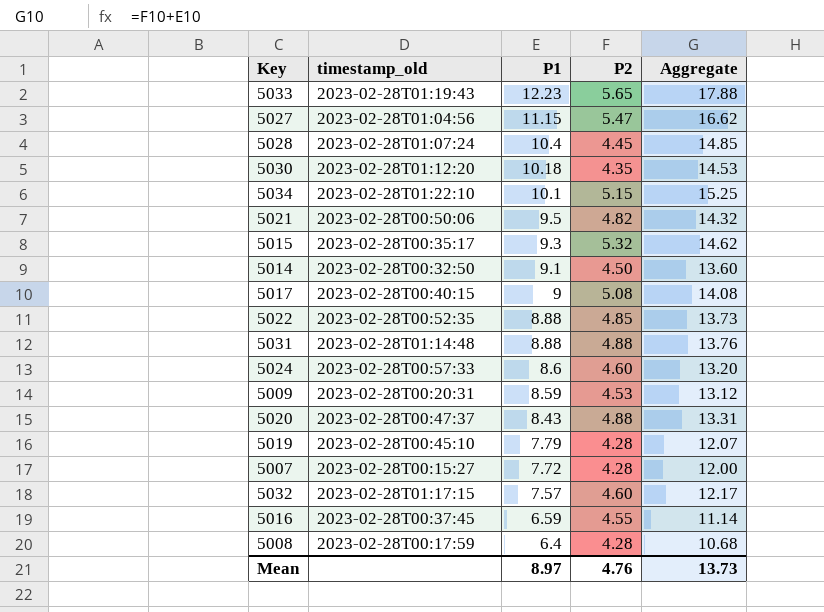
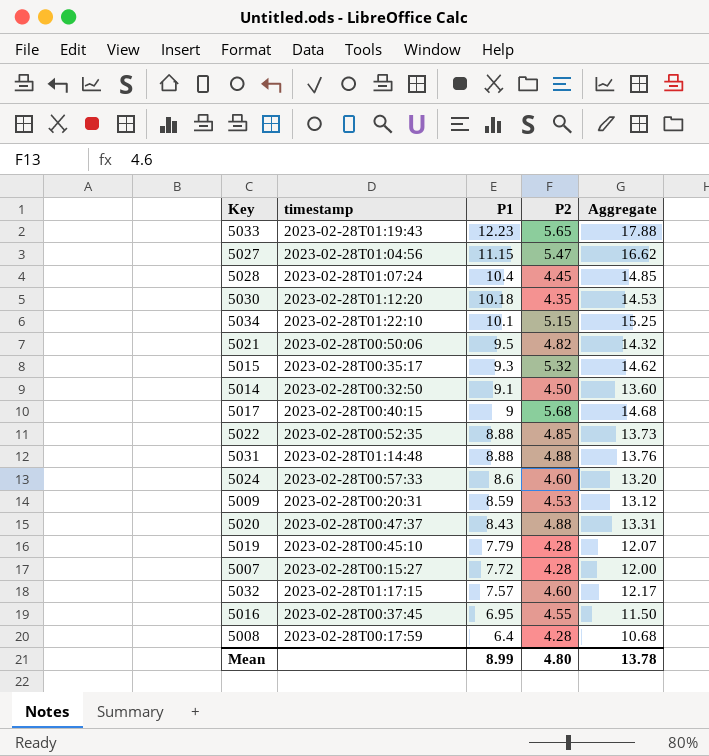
column name: timestamp_old -> timestamp
5017 | P2: 5.08 -> 5.68
5017 | Aggregate: 14.08 -> 14.68
5016 | P1: 6.59 -> 6.95
5016 | Aggregate: 11.14 -> 11.50
Mean | P1: 8.97 -> 8.99
Mean | P2: 4.76 -> 4.80
Mean | Aggregate: 13.73 -> 13.78

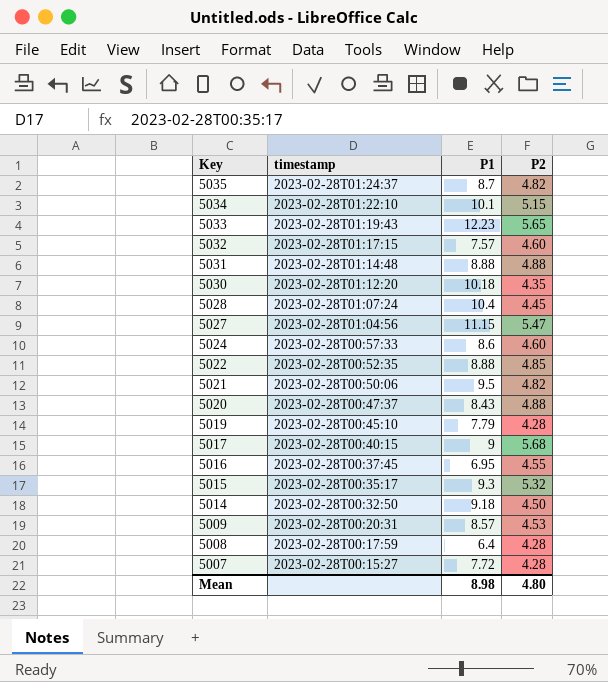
row order: P1 descending -> Key descending
column Aggregate | formula: [P1] + [P2] -> none
row 5035: none -> 2023-02-28T01:24:37 | 8.7 | 4.82
5014 | P1: 9.1 -> 9.18
5009 | P1: 8.59 -> 8.57
Mean | P1: 8.99 -> 8.98

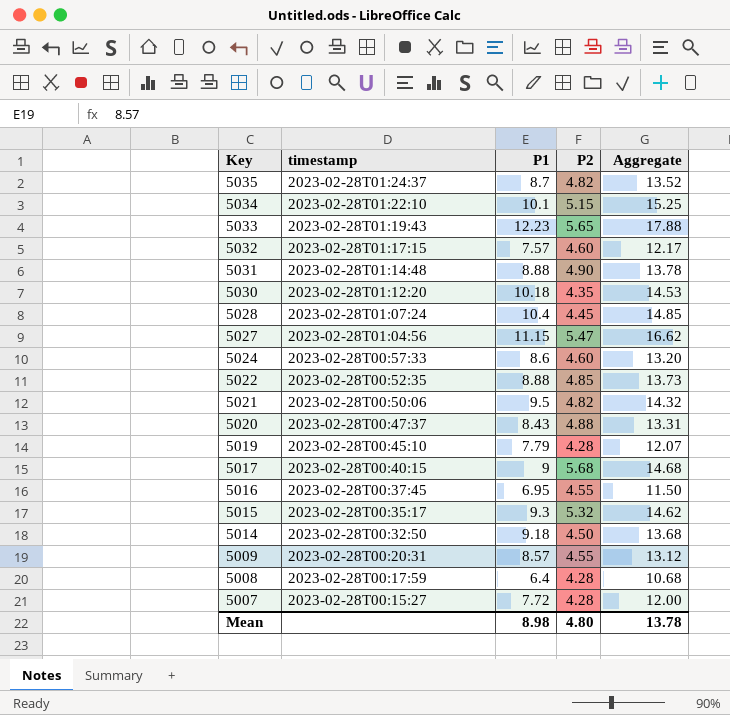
column Aggregate | formula: none -> [P1] + [P2]
5031 | P2: 4.88 -> 4.90
5009 | P2: 4.53 -> 4.55

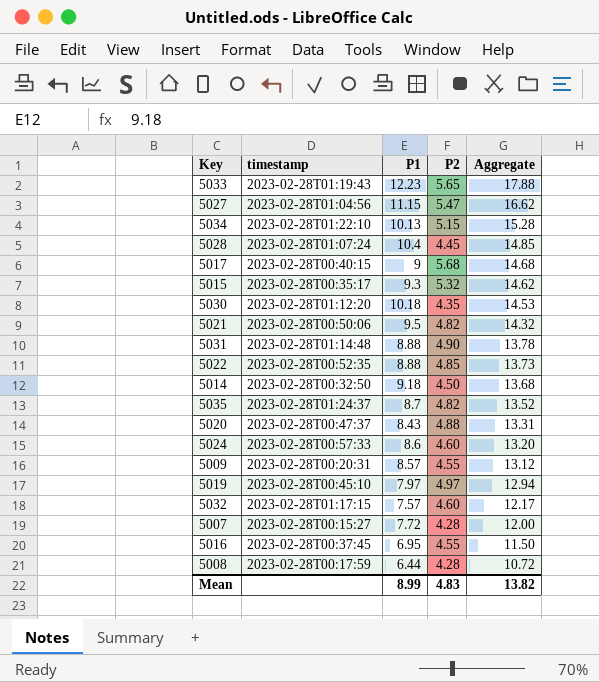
row order: Key descending -> Aggregate descending
5034 | P1: 10.1 -> 10.13
5034 | Aggregate: 15.25 -> 15.28
5019 | P1: 7.79 -> 7.97
5019 | P2: 4.28 -> 4.97
5019 | Aggregate: 12.07 -> 12.94
5008 | P1: 6.4 -> 6.44
5008 | Aggregate: 10.68 -> 10.72
Mean | P1: 8.98 -> 8.99
Mean | P2: 4.80 -> 4.83
Mean | Aggregate: 13.78 -> 13.82

